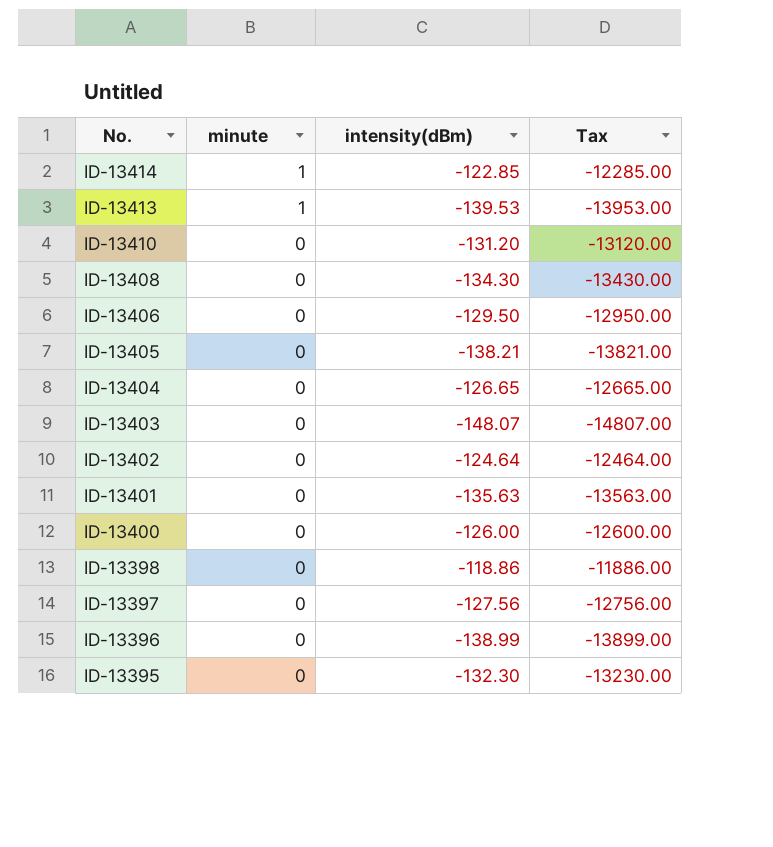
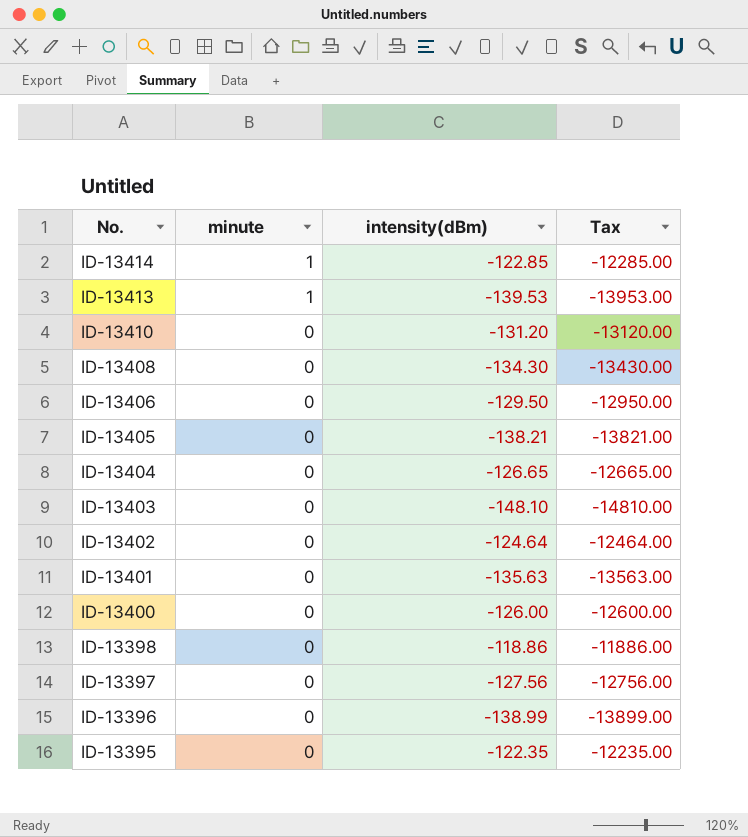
ID-13403 | intensity(dBm): -148.07 -> -148.10
ID-13403 | Tax: -14807.00 -> -14810.00
ID-13395 | intensity(dBm): -132.30 -> -122.35
ID-13395 | Tax: -13230.00 -> -12235.00

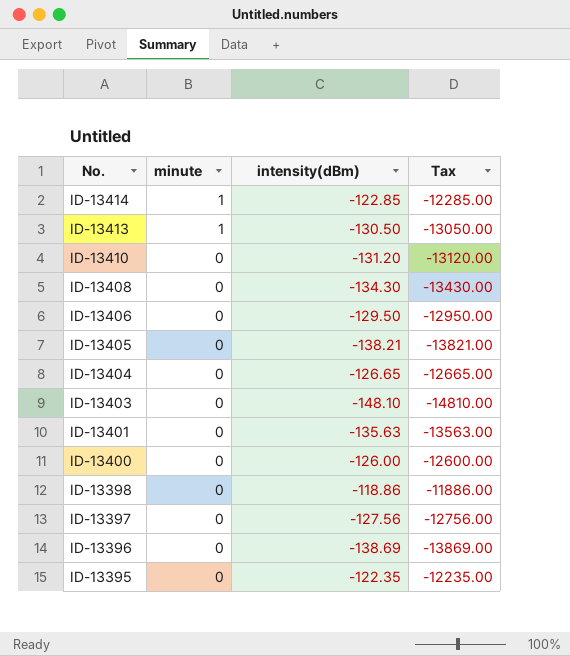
row ID-13402: 0 | -124.64 | -12464.00 -> none
ID-13413 | intensity(dBm): -139.53 -> -130.50
ID-13413 | Tax: -13953.00 -> -13050.00
ID-13396 | intensity(dBm): -138.99 -> -138.69
ID-13396 | Tax: -13899.00 -> -13869.00

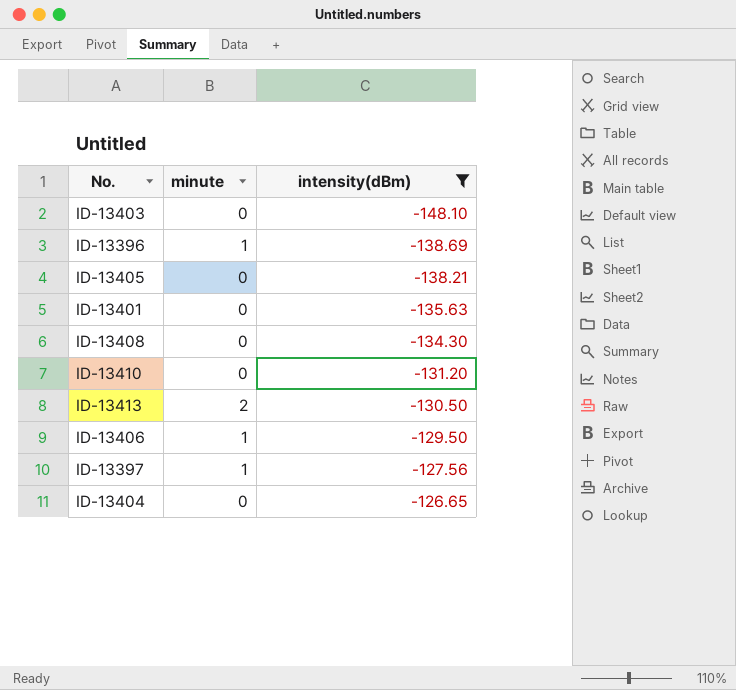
filter: none -> intensity(dBm) <= -126.65
row order: No. descending -> intensity(dBm) ascending
column Tax | formula: [intensity(dBm)] * 100 -> none
ID-13396 | minute: 0 -> 1
ID-13413 | minute: 1 -> 2
ID-13406 | minute: 0 -> 1
ID-13397 | minute: 0 -> 1

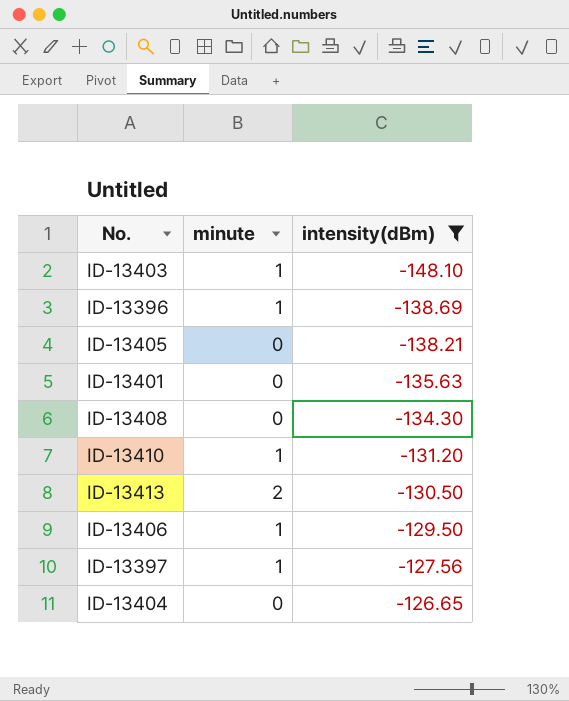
ID-13403 | minute: 0 -> 1
ID-13410 | minute: 0 -> 1

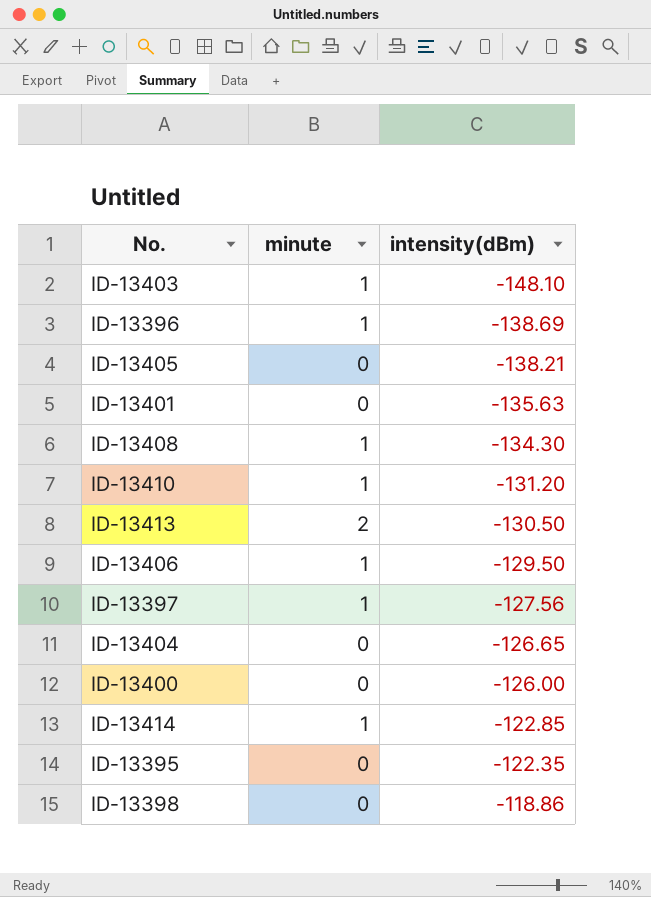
filter: intensity(dBm) <= -126.65 -> none
ID-13408 | minute: 0 -> 1

